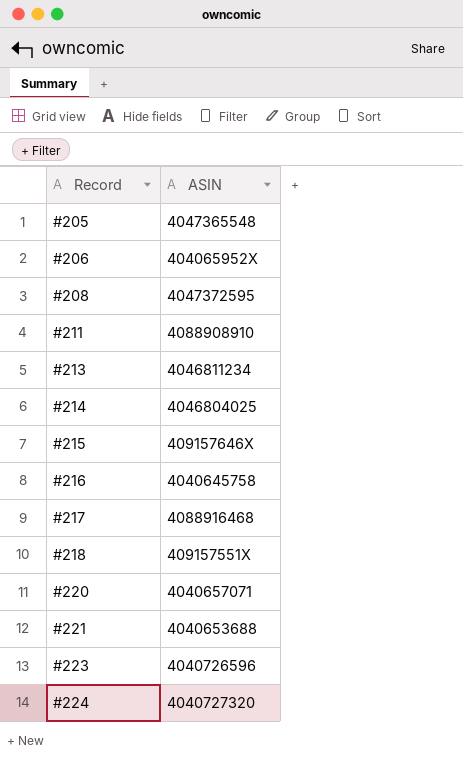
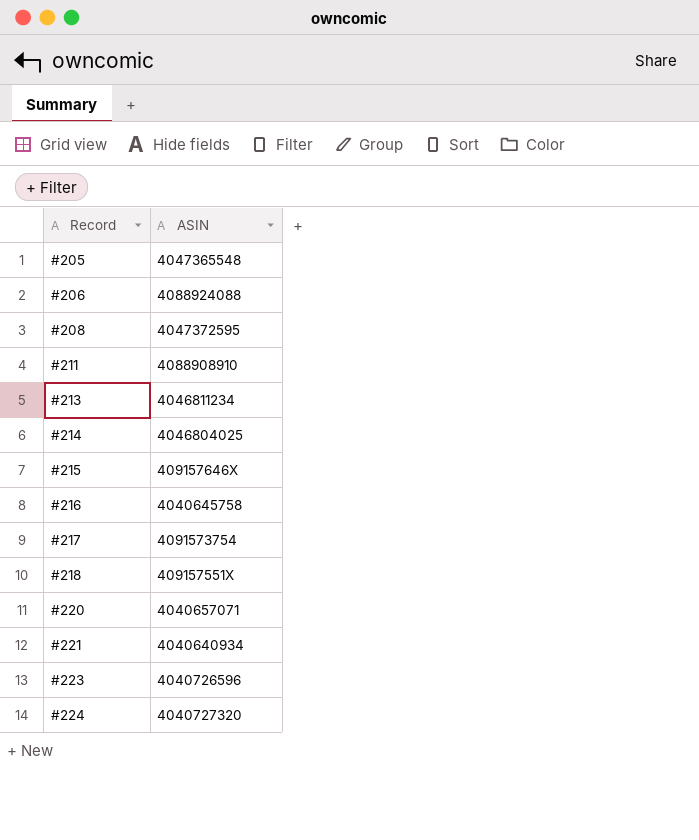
#206 | ASIN: 404065952X -> 4088924088
#217 | ASIN: 4088916468 -> 4091573754
#221 | ASIN: 4040653688 -> 4040640934

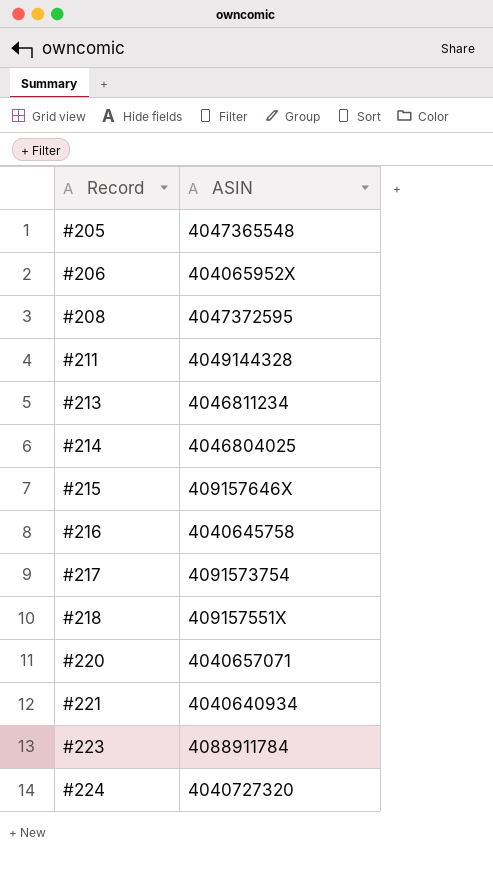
#206 | ASIN: 4088924088 -> 404065952X
#211 | ASIN: 4088908910 -> 4049144328
#223 | ASIN: 4040726596 -> 4088911784

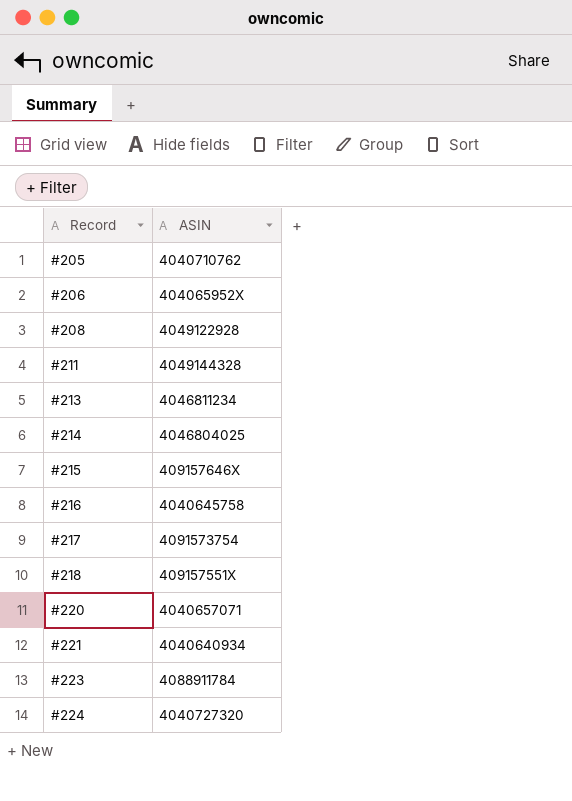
#205 | ASIN: 4047365548 -> 4040710762
#208 | ASIN: 4047372595 -> 4049122928

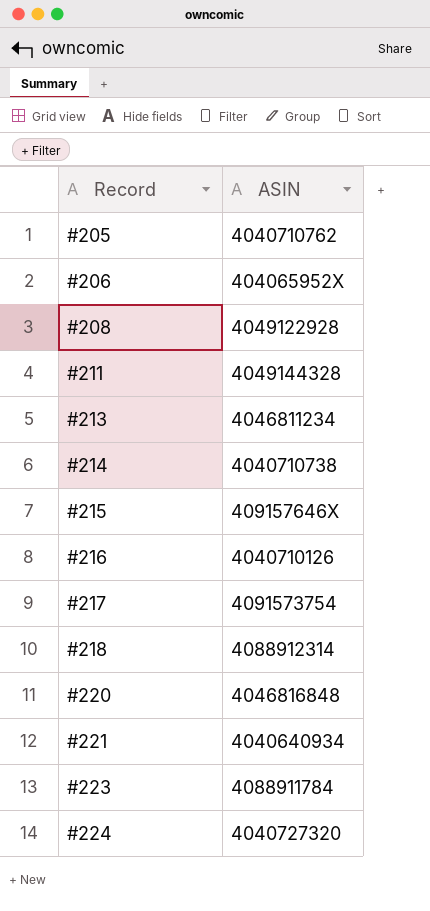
#214 | ASIN: 4046804025 -> 4040710738
#216 | ASIN: 4040645758 -> 4040710126
#218 | ASIN: 409157551X -> 4088912314
#220 | ASIN: 4040657071 -> 4046816848

